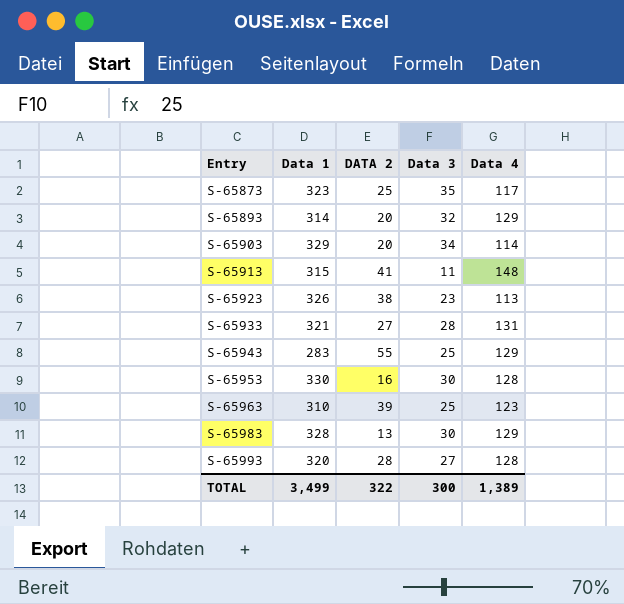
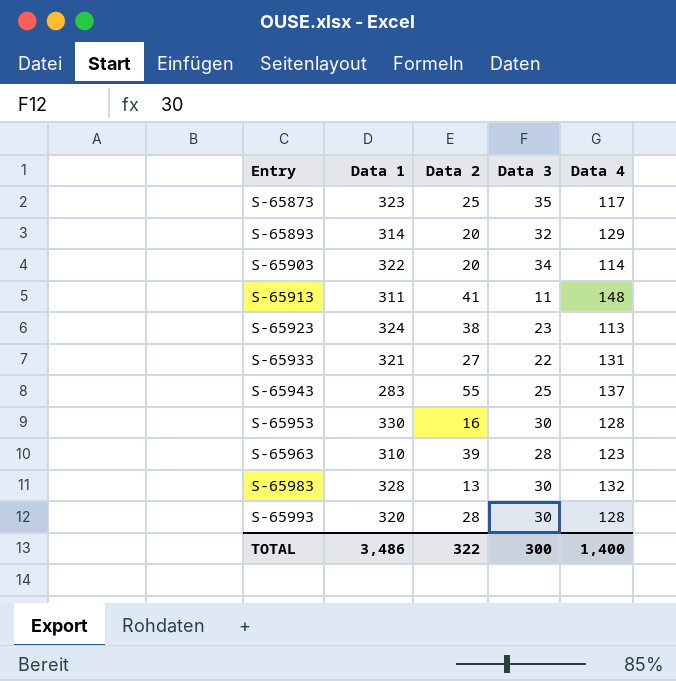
column name: DATA 2 -> Data 2
S-65903 | Data 1: 329 -> 322
S-65913 | Data 1: 315 -> 311
S-65923 | Data 1: 326 -> 324
S-65933 | Data 3: 28 -> 22
S-65943 | Data 4: 129 -> 137
S-65963 | Data 3: 25 -> 28
S-65983 | Data 4: 129 -> 132
S-65993 | Data 3: 27 -> 30
TOTAL | Data 1: 3,499 -> 3,486
TOTAL | Data 4: 1,389 -> 1,400

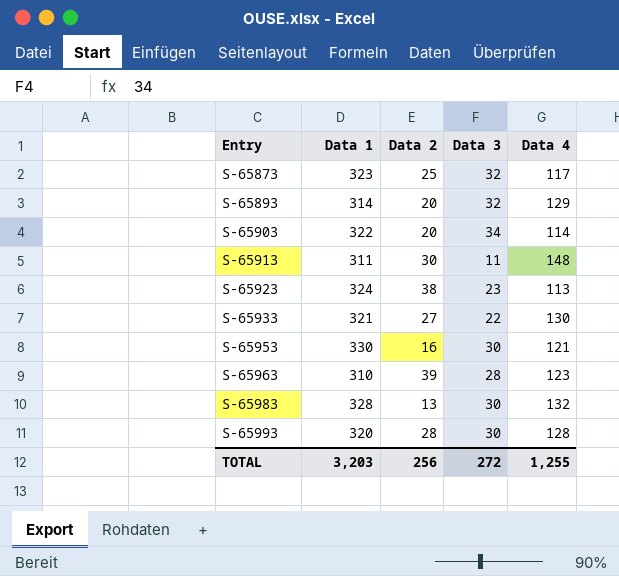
row S-65943: 283 | 55 | 25 | 137 -> none
S-65873 | Data 3: 35 -> 32
S-65913 | Data 2: 41 -> 30
S-65933 | Data 4: 131 -> 130
S-65953 | Data 4: 128 -> 121
TOTAL | Data 1: 3,486 -> 3,203
TOTAL | Data 2: 322 -> 256
TOTAL | Data 3: 300 -> 272
TOTAL | Data 4: 1,400 -> 1,255

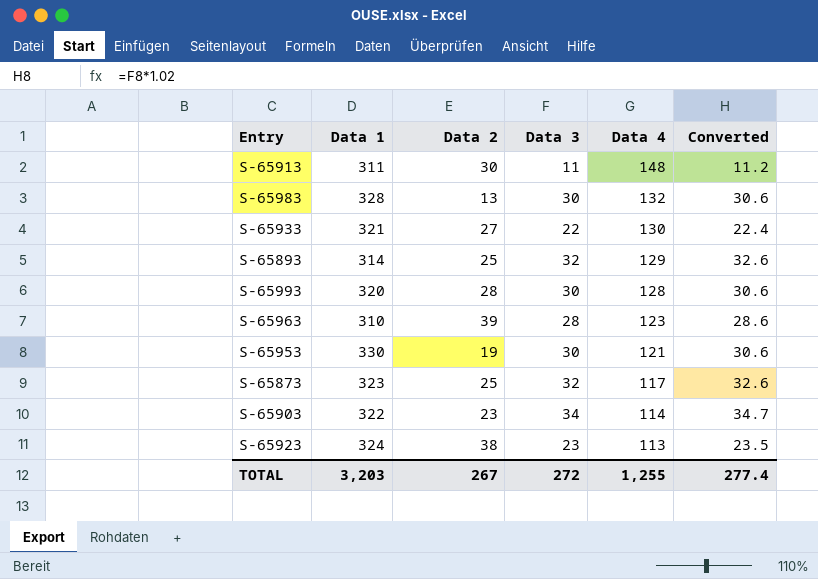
row order: Entry ascending -> Data 4 descending
column Converted | formula: none -> [Data 3] * 1.02
S-65893 | Data 2: 20 -> 25
S-65953 | Data 2: 16 -> 19
S-65903 | Data 2: 20 -> 23
TOTAL | Data 2: 256 -> 267

